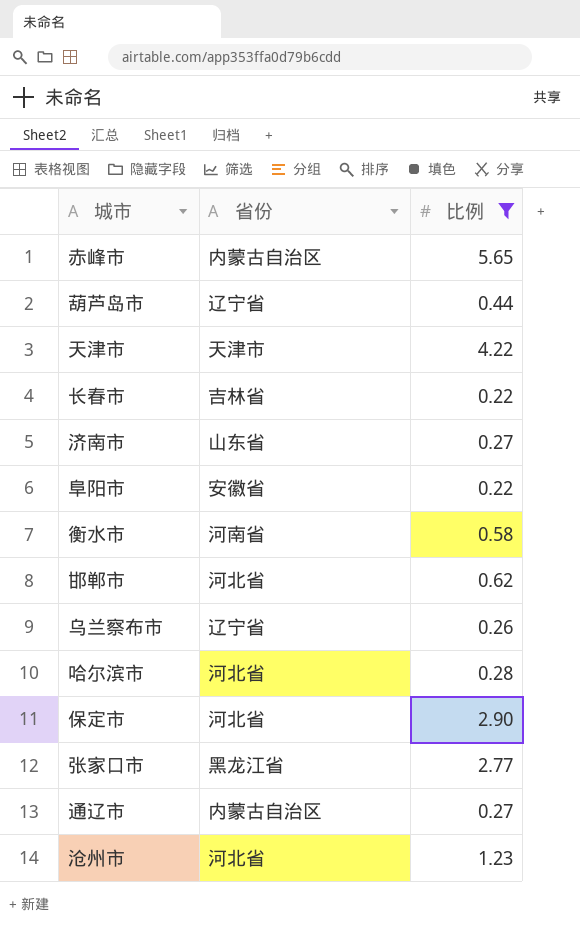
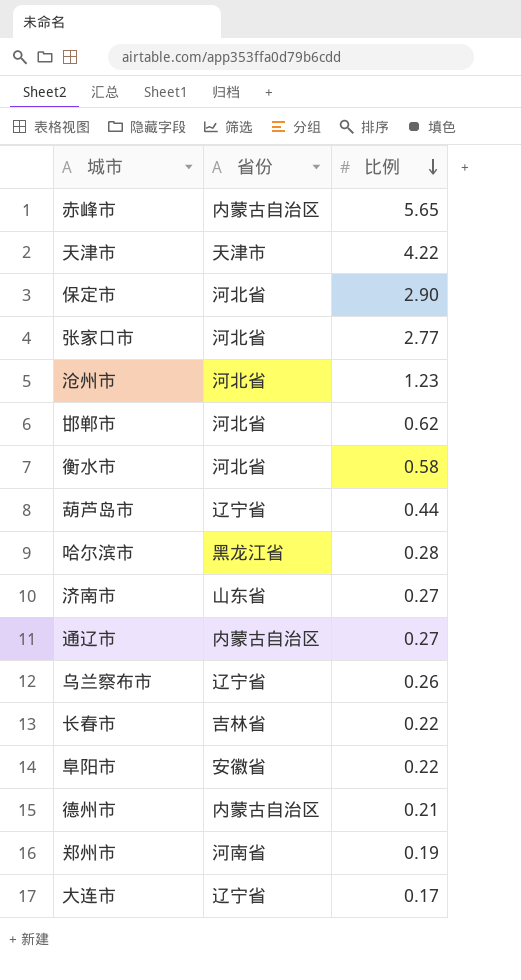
filter: 比例 >= 0.22 -> none
row order: none -> 比例 descending
张家口市 | 省份: 黑龙江省 -> 河北省
衡水市 | 省份: 河南省 -> 河北省
哈尔滨市 | 省份: 河北省 -> 黑龙江省

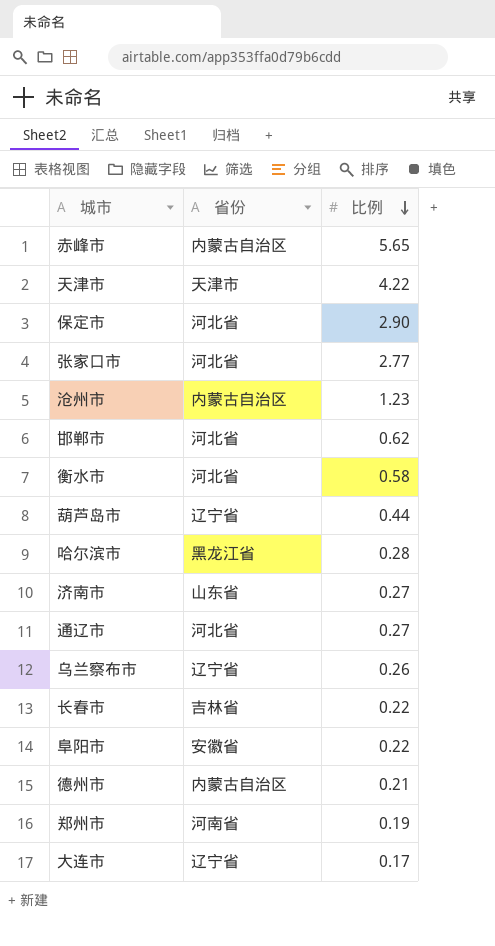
沧州市 | 省份: 河北省 -> 内蒙古自治区
通辽市 | 省份: 内蒙古自治区 -> 河北省

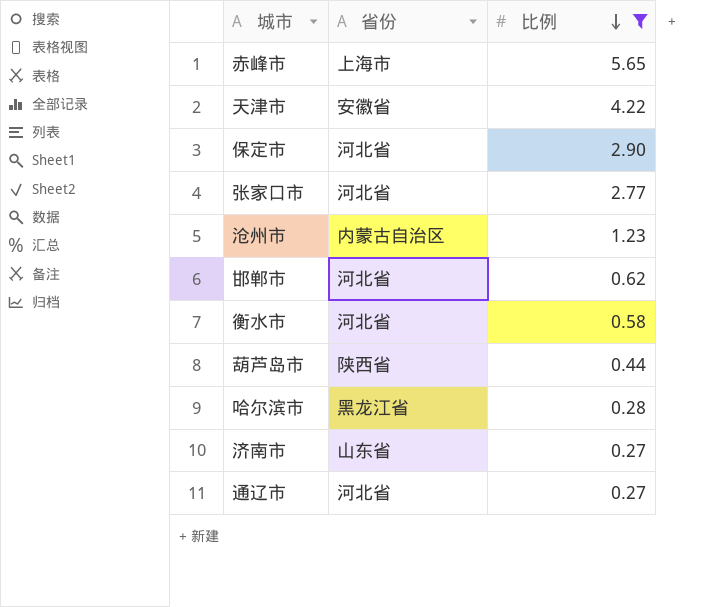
filter: none -> 比例 >= 0.27
赤峰市 | 省份: 内蒙古自治区 -> 上海市
天津市 | 省份: 天津市 -> 安徽省
葫芦岛市 | 省份: 辽宁省 -> 陕西省

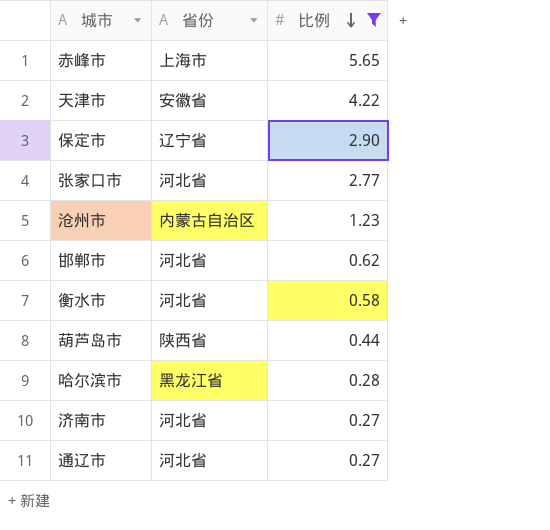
保定市 | 省份: 河北省 -> 辽宁省
济南市 | 省份: 山东省 -> 河北省

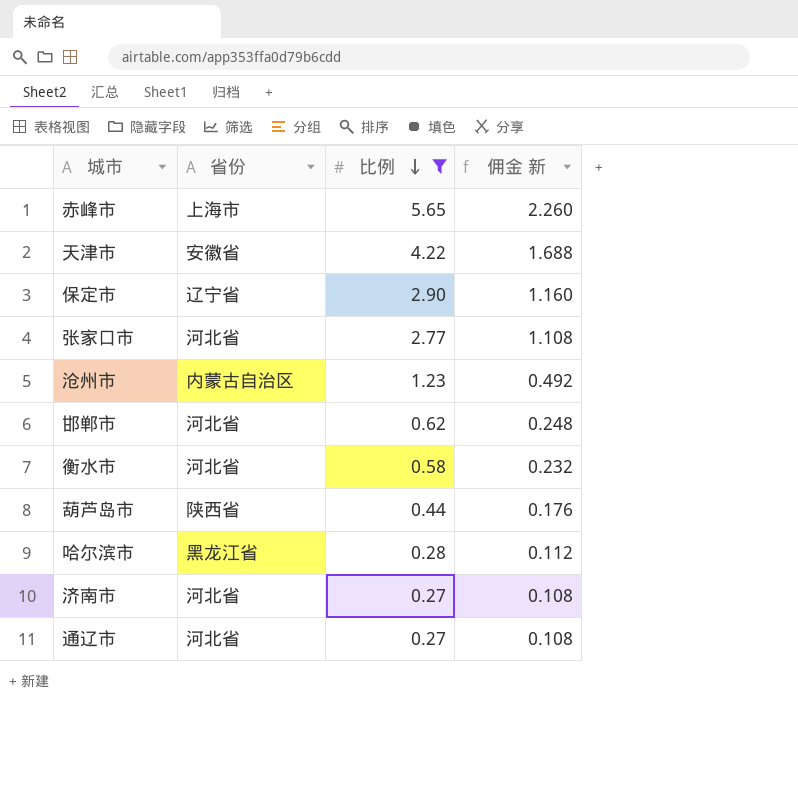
column 佣金 新 | formula: none -> [比例] * 0.4

